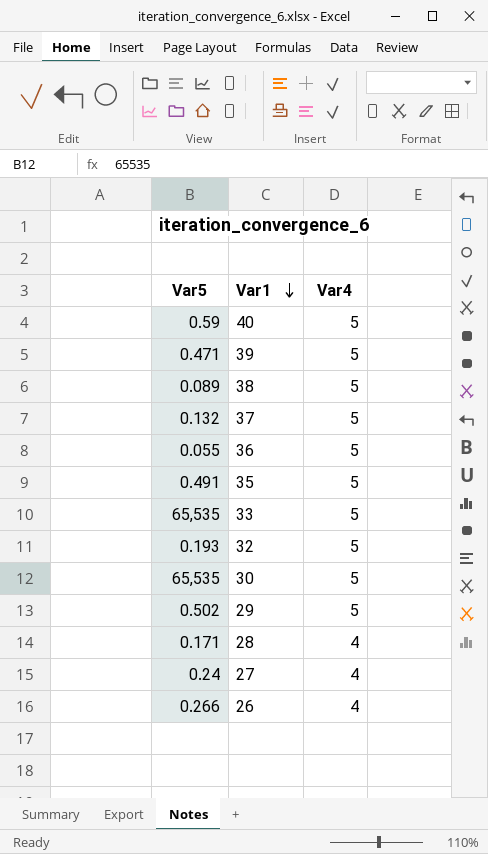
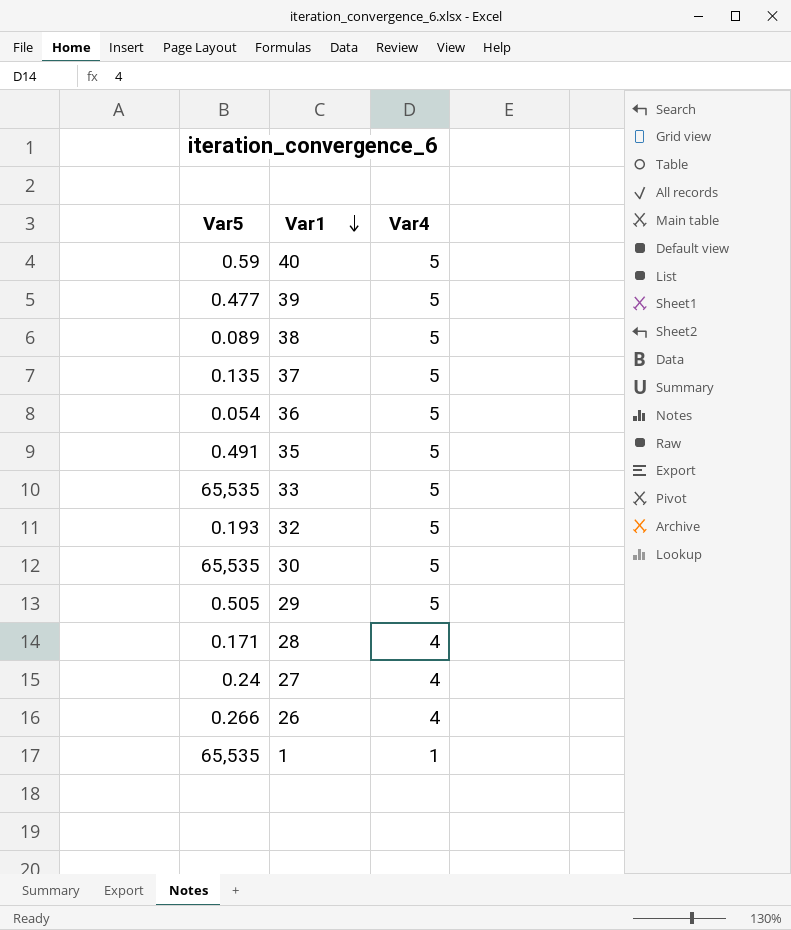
39 | Var5: 0.471 -> 0.477
37 | Var5: 0.132 -> 0.135
36 | Var5: 0.055 -> 0.054
29 | Var5: 0.502 -> 0.505
row 1: none -> 65,535 | 1

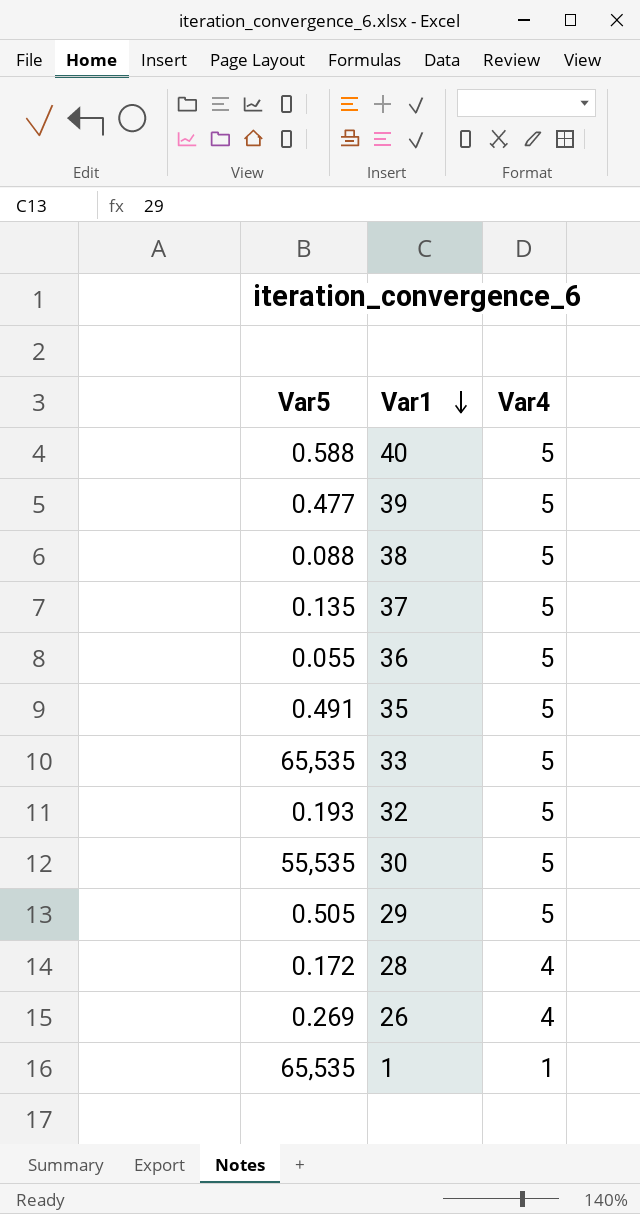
row 27: 0.24 | 4 -> none
40 | Var5: 0.59 -> 0.588
38 | Var5: 0.089 -> 0.088
36 | Var5: 0.054 -> 0.055
30 | Var5: 65,535 -> 55,535
28 | Var5: 0.171 -> 0.172
26 | Var5: 0.266 -> 0.269

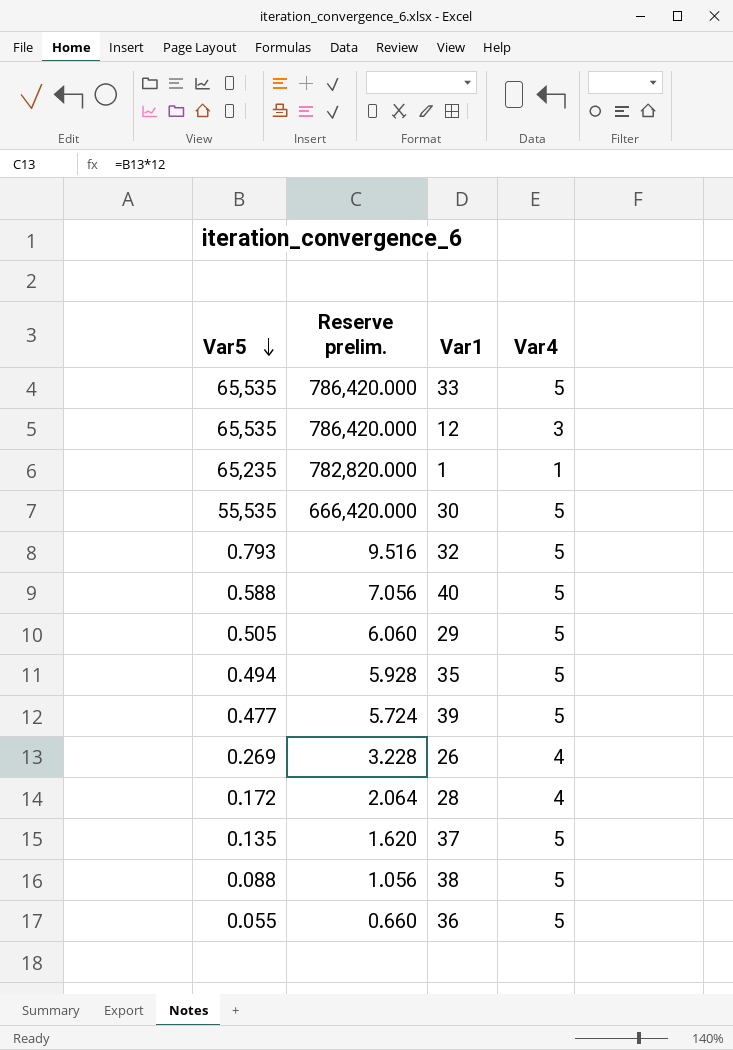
row order: Var1 descending -> Var5 descending
column Reserve prelim. | formula: none -> [Var5] * 12
row 12: none -> 65,535 | 786,420.000 | 3
1 | Var5: 65,535 -> 65,235
32 | Var5: 0.193 -> 0.793
35 | Var5: 0.491 -> 0.494

